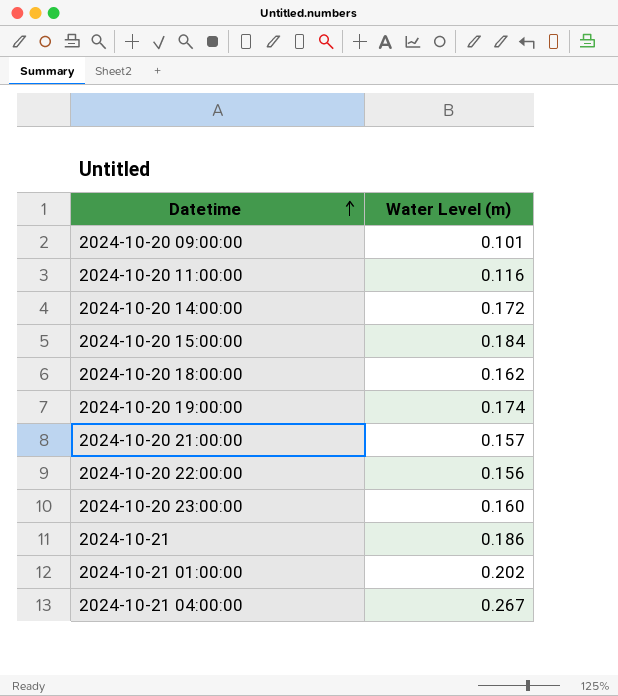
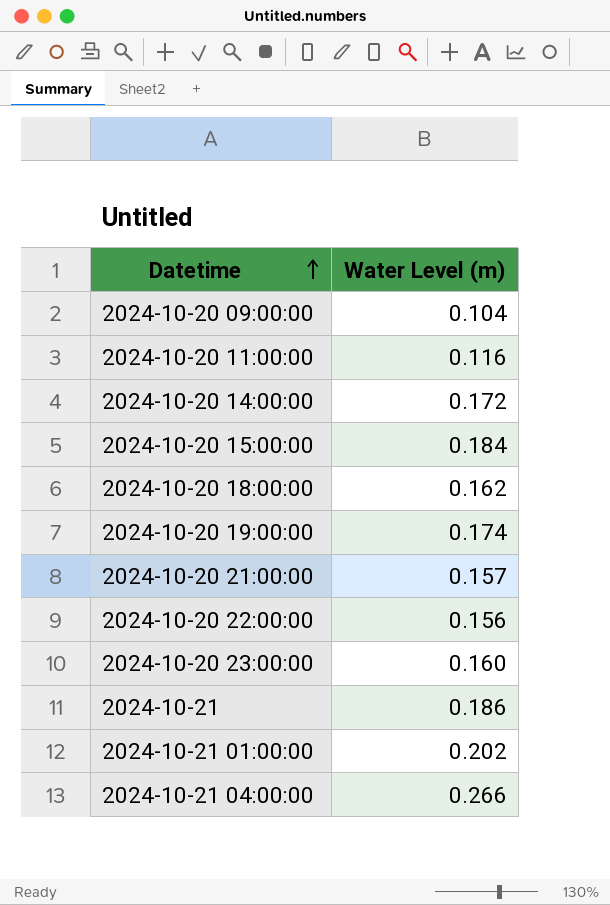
2024-10-20 09:00:00 | Water Level (m): 0.101 -> 0.104
2024-10-21 04:00:00 | Water Level (m): 0.267 -> 0.266

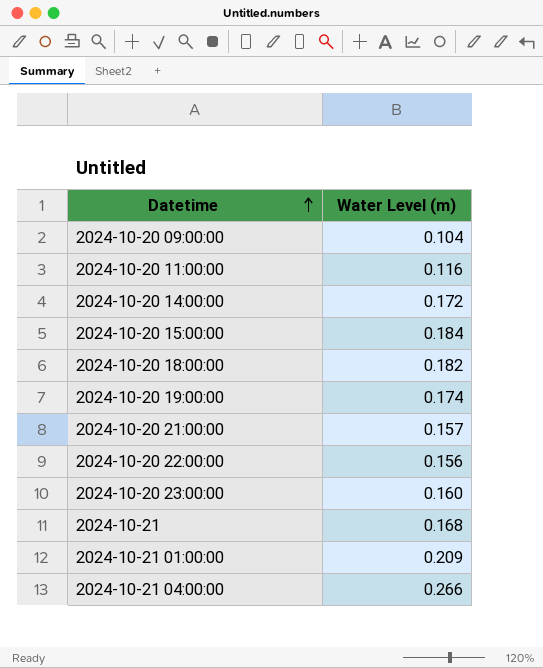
2024-10-20 18:00:00 | Water Level (m): 0.162 -> 0.182
2024-10-21 | Water Level (m): 0.186 -> 0.168
2024-10-21 01:00:00 | Water Level (m): 0.202 -> 0.209

